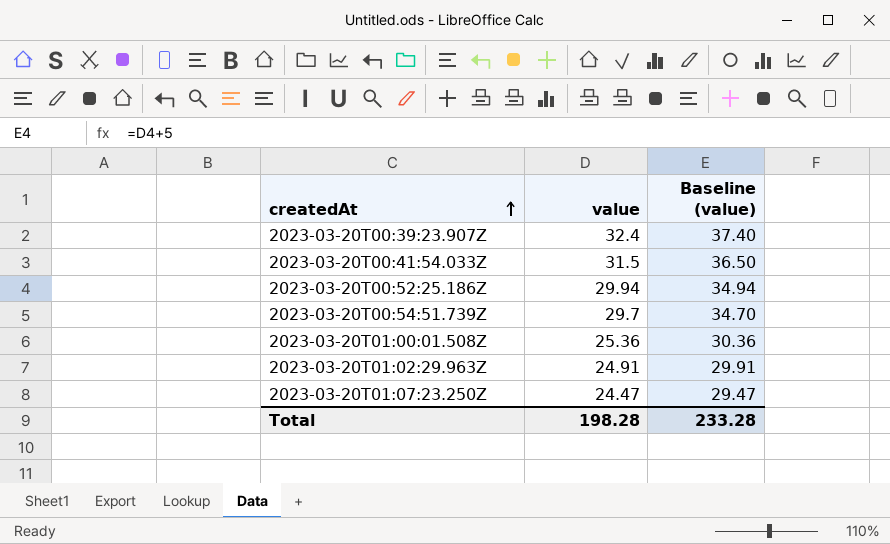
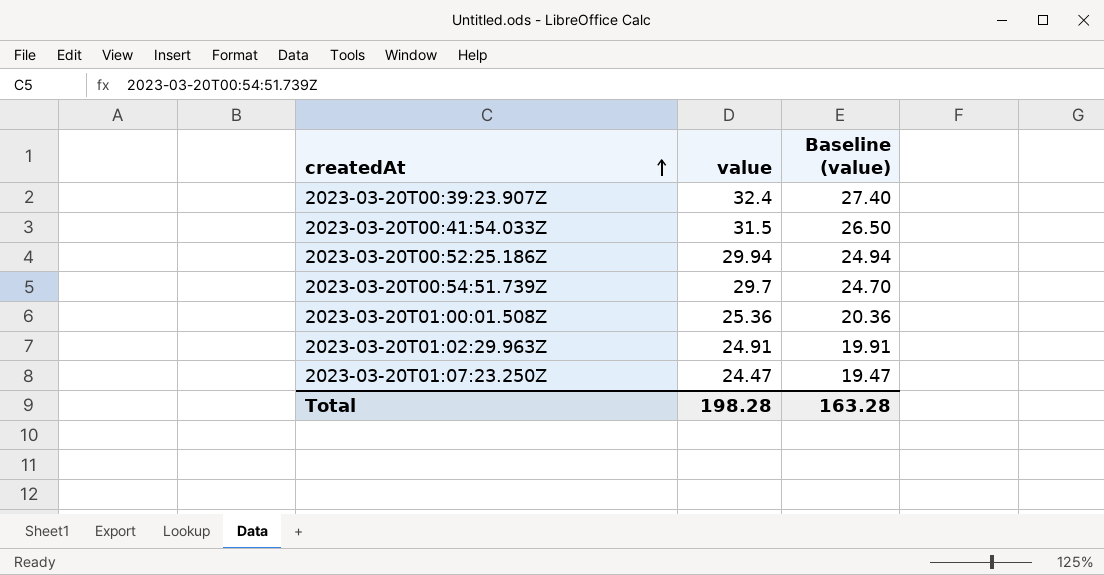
column Baseline (value) | formula: [value] + 5 -> [value] - 5
Total | Baseline (value): 233.28 -> 163.28

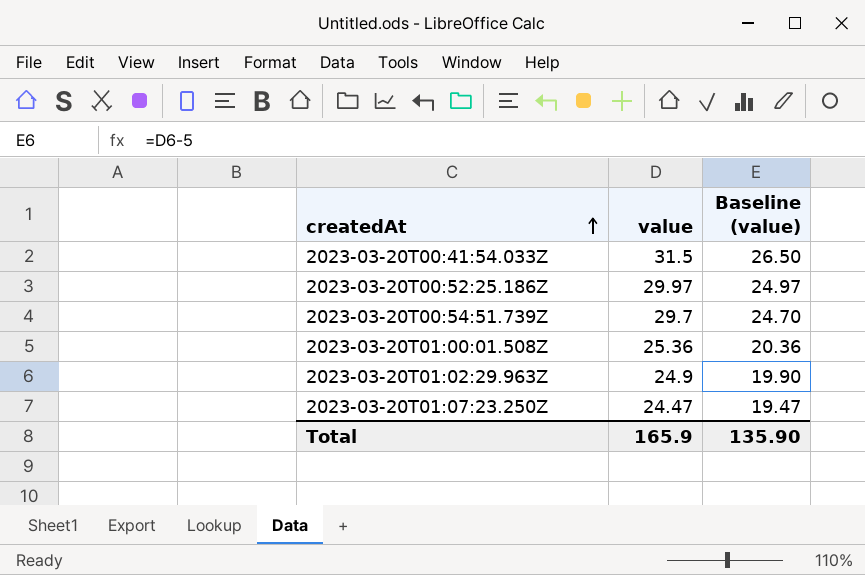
row 2023-03-20T00:39:23.907Z: 32.4 | 27.40 -> none
2023-03-20T00:52:25.186Z | value: 29.94 -> 29.97
2023-03-20T00:52:25.186Z | Baseline (value): 24.94 -> 24.97
2023-03-20T01:02:29.963Z | value: 24.91 -> 24.9
2023-03-20T01:02:29.963Z | Baseline (value): 19.91 -> 19.90
Total | value: 198.28 -> 165.9
Total | Baseline (value): 163.28 -> 135.90

